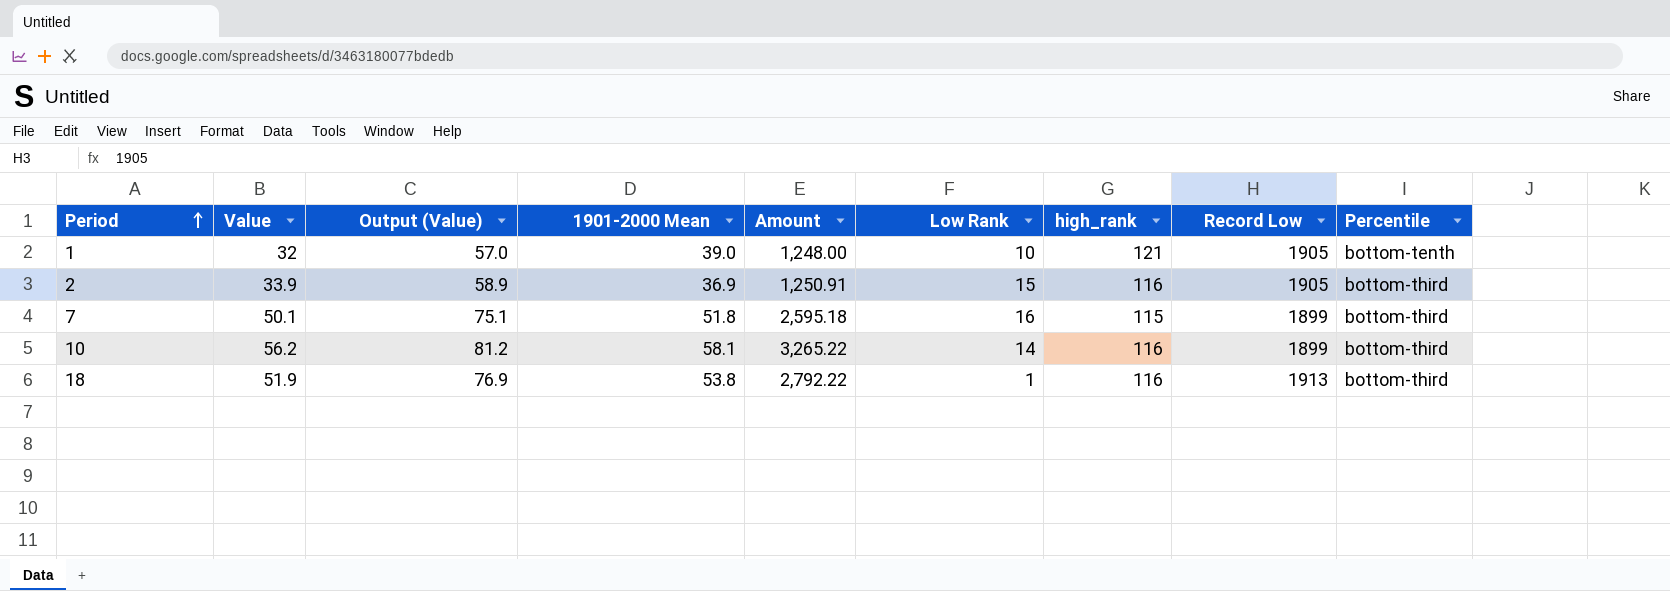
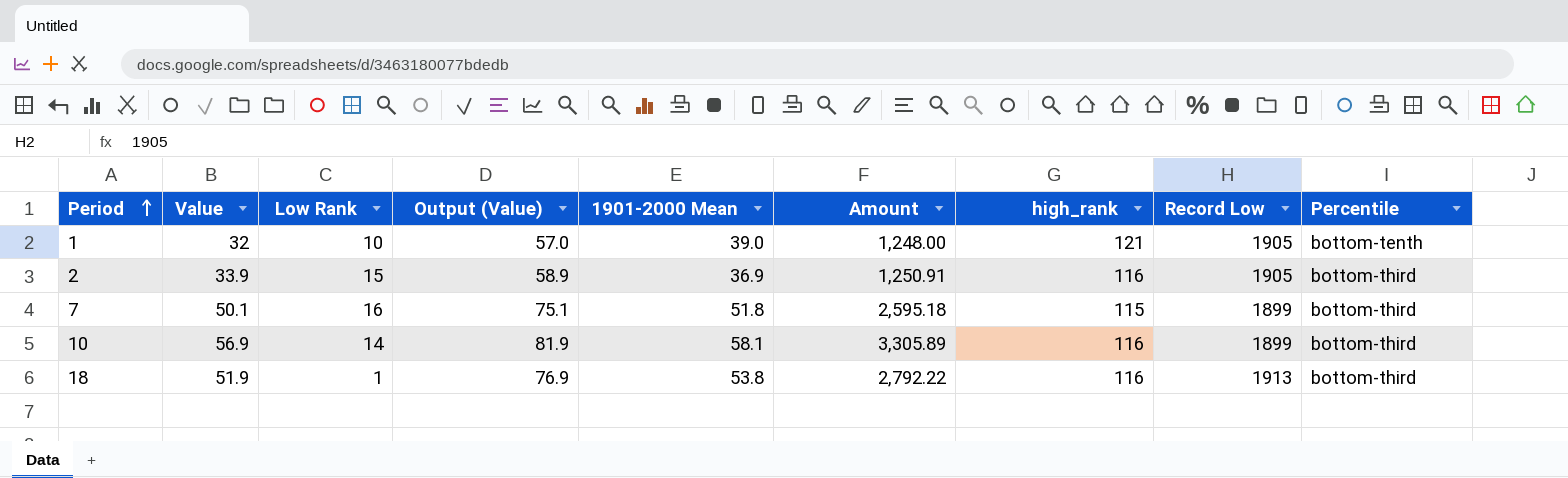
column Low Rank | position: 6 -> 3
10 | Value: 56.2 -> 56.9
10 | Output (Value): 81.2 -> 81.9
10 | Amount: 3,265.22 -> 3,305.89

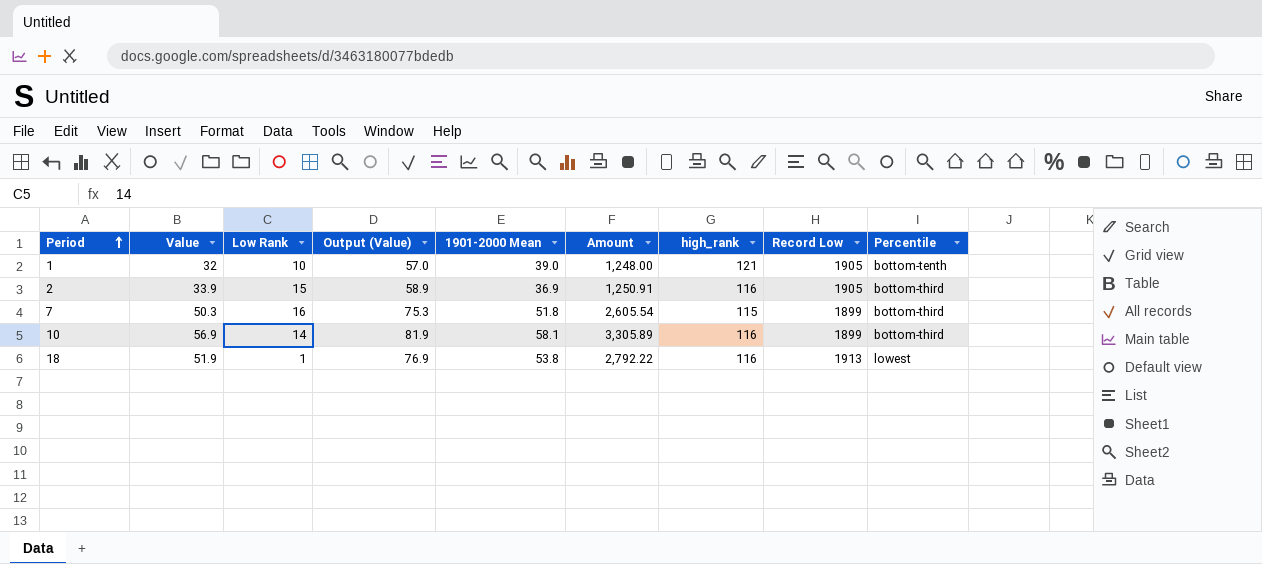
7 | Value: 50.1 -> 50.3
7 | Output (Value): 75.1 -> 75.3
7 | Amount: 2,595.18 -> 2,605.54
18 | Percentile: bottom-third -> lowest

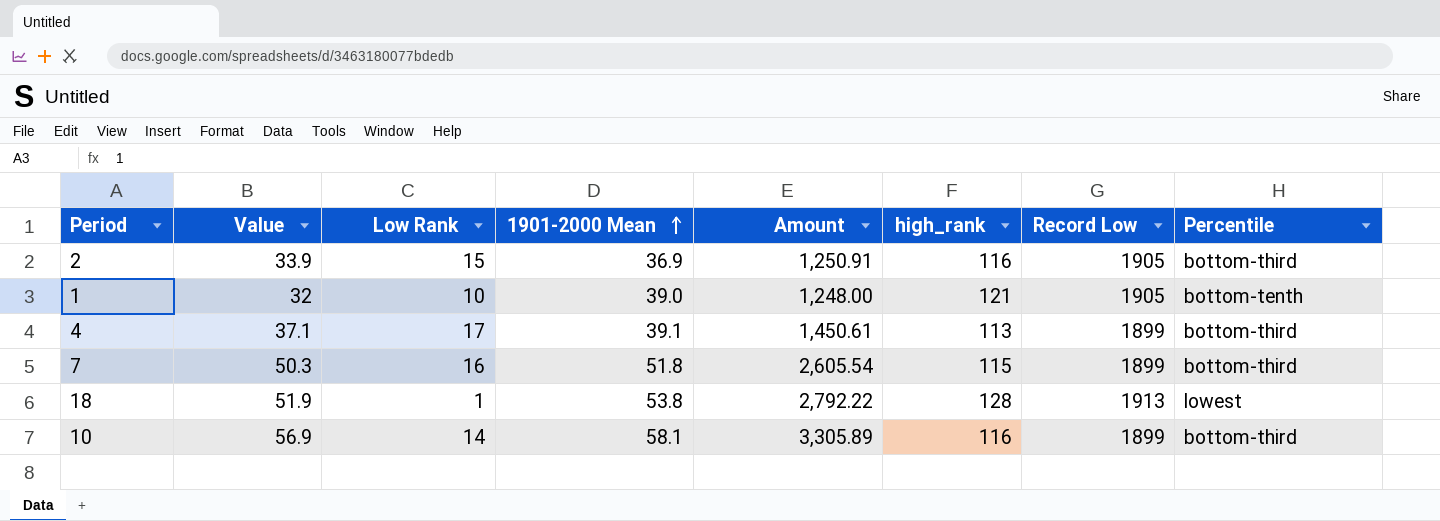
row order: Period ascending -> 1901-2000 Mean ascending
column Output (Value) | formula: [Value] + 25 -> none
row 4: none -> 37.1 | 17 | 39.1 | 1,450.61 | 113 | 1899 | bottom-third
18 | high_rank: 116 -> 128

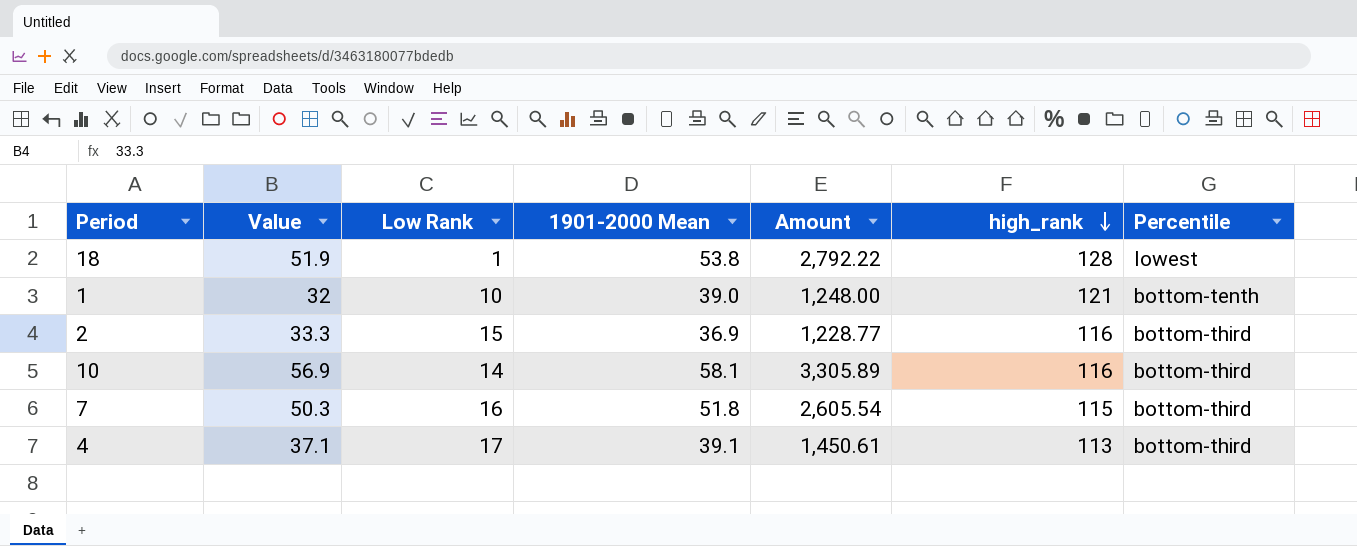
row order: 1901-2000 Mean ascending -> high_rank descending
column Record Low | position: 7 -> none
2 | Value: 33.9 -> 33.3
2 | Amount: 1,250.91 -> 1,228.77

